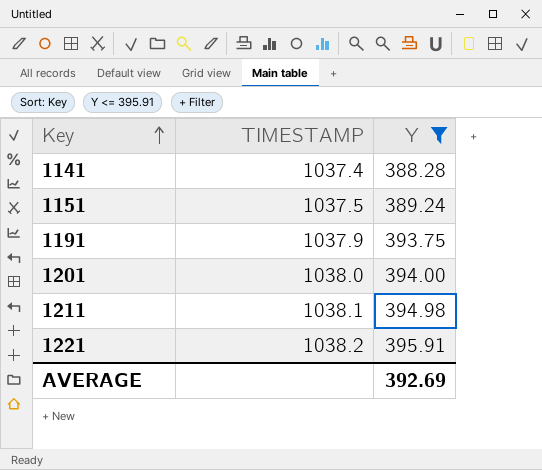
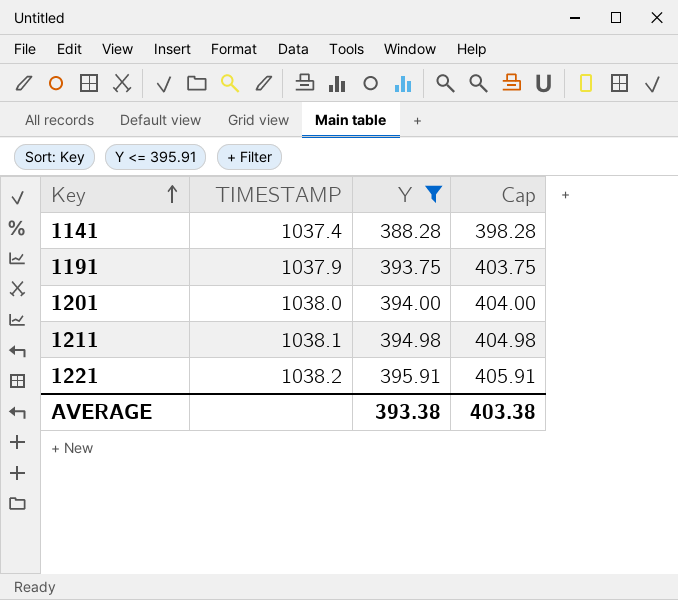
column Cap | formula: none -> [Y] + 10
row 1151: 1037.5 | 389.24 -> none
AVERAGE | Y: 392.69 -> 393.38

